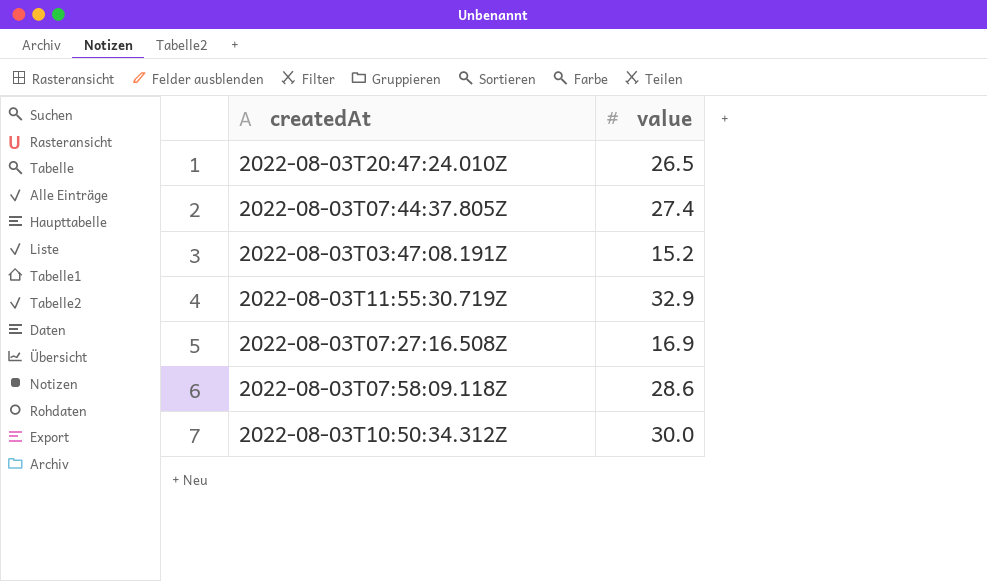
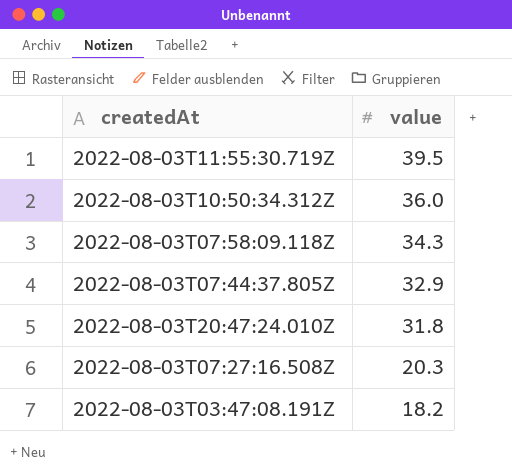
row order: none -> value descending
2022-08-03T11:55:30.719Z | value: 32.9 -> 39.5
2022-08-03T10:50:34.312Z | value: 30.0 -> 36.0
2022-08-03T07:58:09.118Z | value: 28.6 -> 34.3
2022-08-03T07:44:37.805Z | value: 27.4 -> 32.9
2022-08-03T20:47:24.010Z | value: 26.5 -> 31.8
2022-08-03T07:27:16.508Z | value: 16.9 -> 20.3
2022-08-03T03:47:08.191Z | value: 15.2 -> 18.2

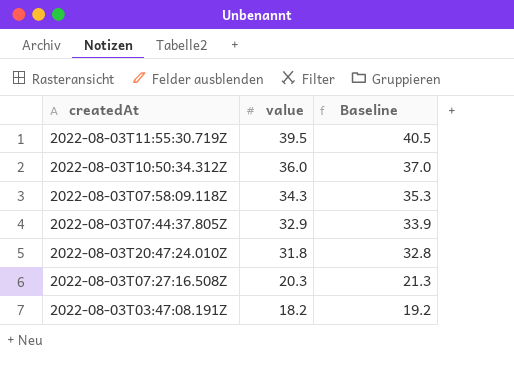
column Baseline | formula: none -> [value] + 1

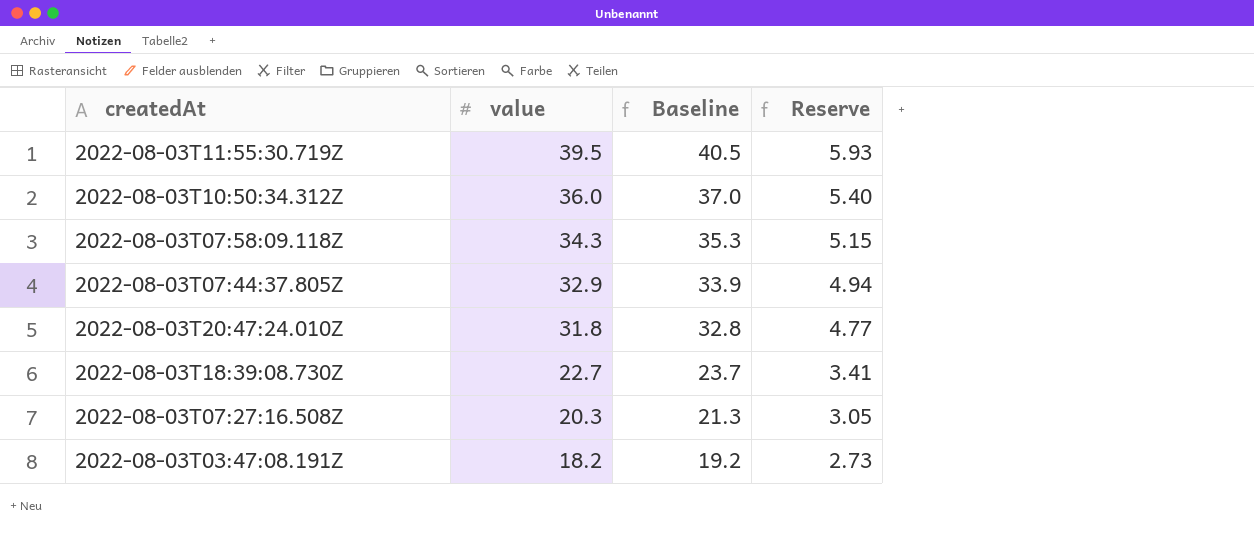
column Reserve | formula: none -> [value] * 0.15
row 2022-08-03T18:39:08.730Z: none -> 22.7 | 23.7 | 3.41

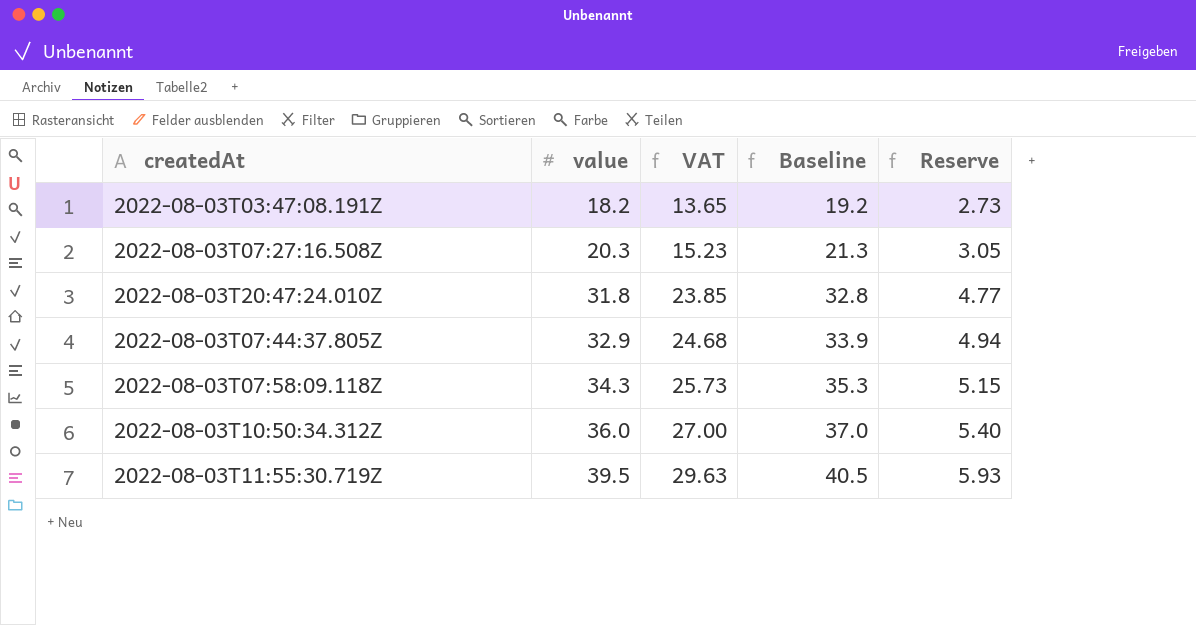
row order: value descending -> value ascending
column VAT | formula: none -> [value] * 0.75
row 2022-08-03T18:39:08.730Z: 22.7 | 23.7 | 3.41 -> none

